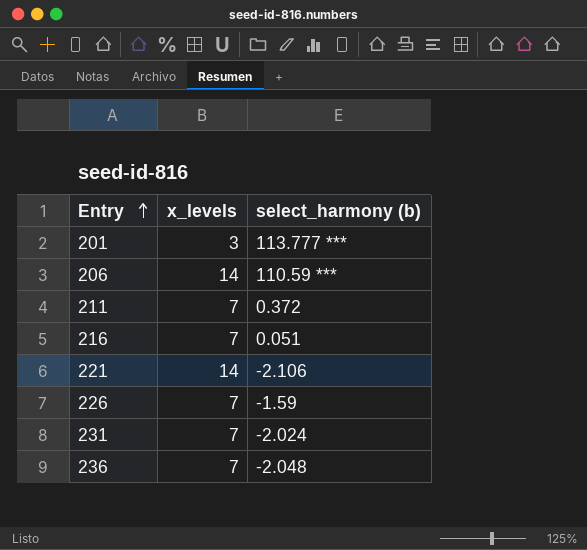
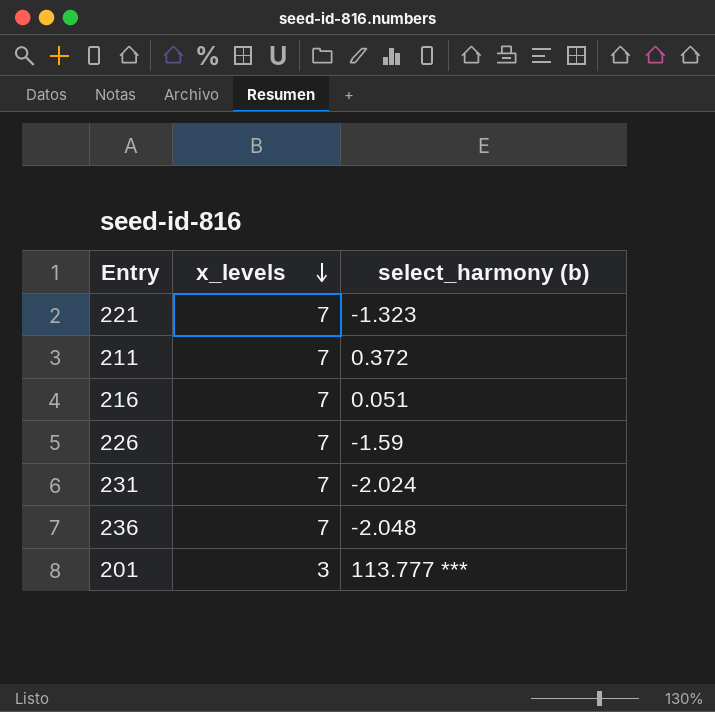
row order: Entry ascending -> x_levels descending
row 206: 14 | 110.59 *** -> none
221 | x_levels: 14 -> 7
221 | select_harmony (b): -2.106 -> -1.323

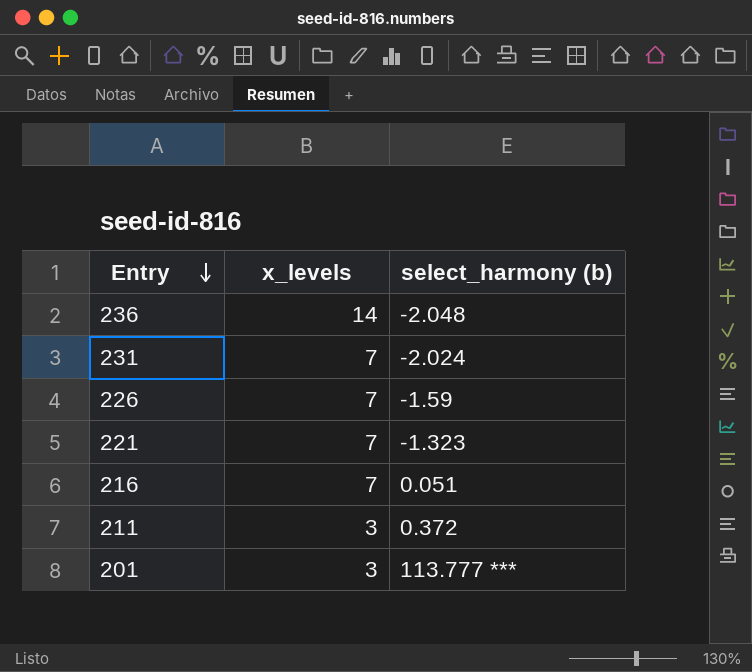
row order: x_levels descending -> Entry descending
236 | x_levels: 7 -> 14
211 | x_levels: 7 -> 3

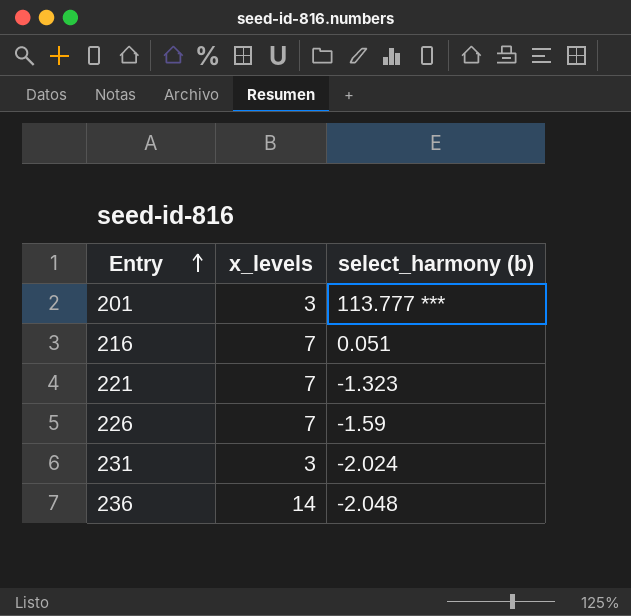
row order: Entry descending -> Entry ascending
row 211: 3 | 0.372 -> none
231 | x_levels: 7 -> 3

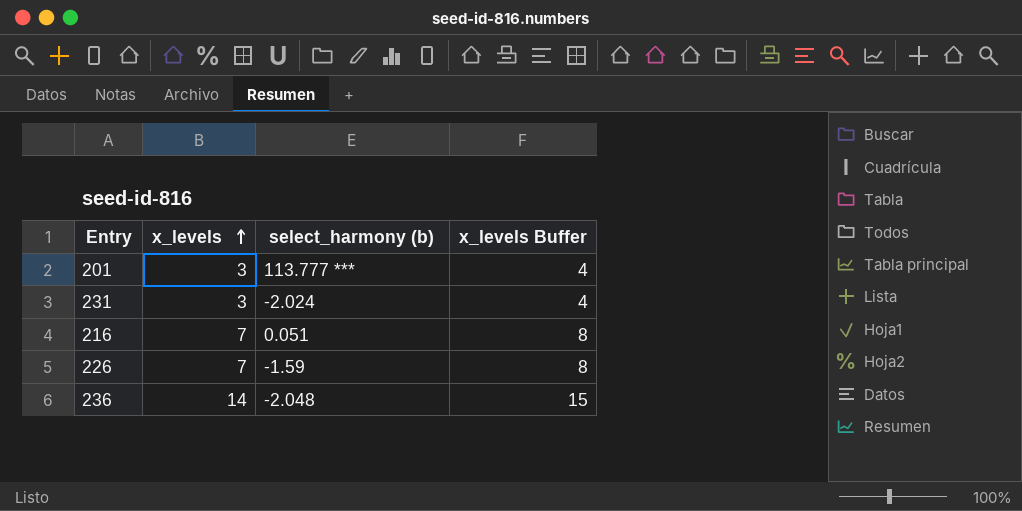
row order: Entry ascending -> x_levels ascending
column x_levels Buffer | formula: none -> [x_levels] + 1
row 221: 7 | -1.323 -> none

